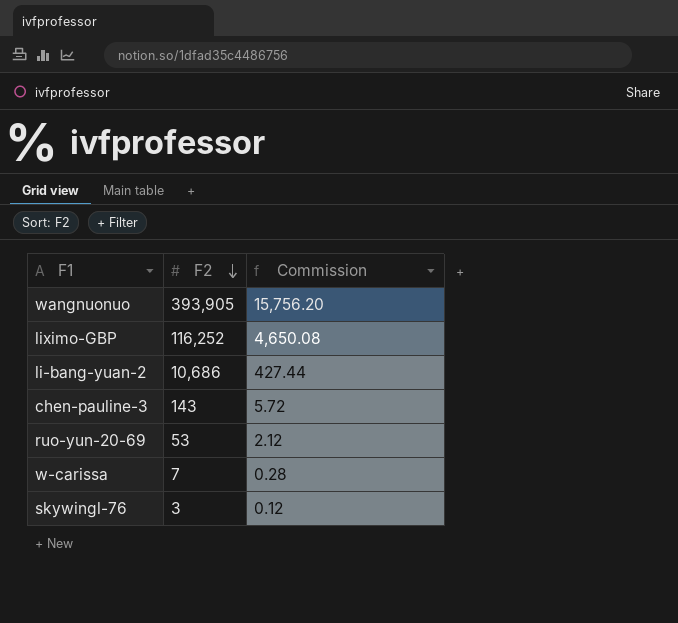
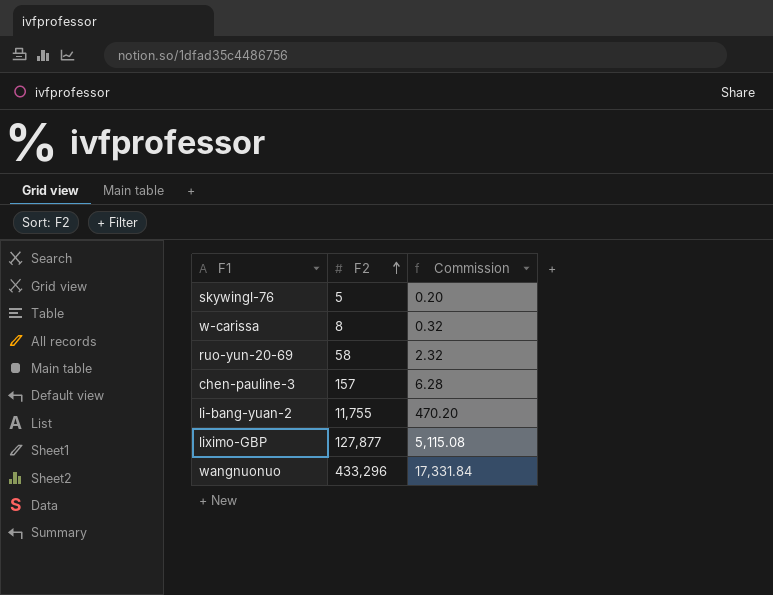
row order: F2 descending -> F2 ascending
skywingl-76 | F2: 3 -> 5
skywingl-76 | Commission: 0.12 -> 0.20
w-carissa | F2: 7 -> 8
w-carissa | Commission: 0.28 -> 0.32
ruo-yun-20-69 | F2: 53 -> 58
ruo-yun-20-69 | Commission: 2.12 -> 2.32
chen-pauline-3 | F2: 143 -> 157
chen-pauline-3 | Commission: 5.72 -> 6.28
li-bang-yuan-2 | F2: 10,686 -> 11,755
li-bang-yuan-2 | Commission: 427.44 -> 470.20
liximo-GBP | F2: 116,252 -> 127,877
liximo-GBP | Commission: 4,650.08 -> 5,115.08
wangnuonuo | F2: 393,905 -> 433,296
wangnuonuo | Commission: 15,756.20 -> 17,331.84

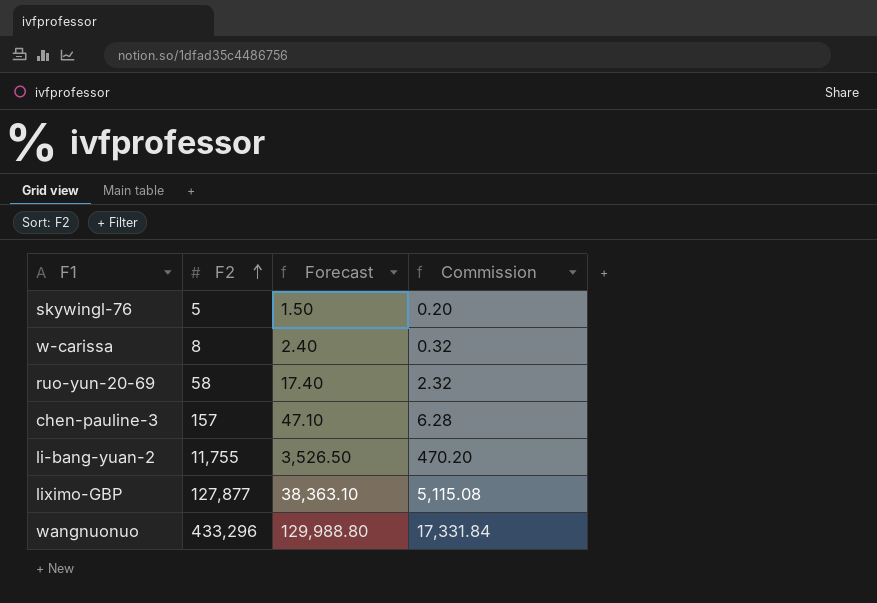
column Forecast | formula: none -> [F2] * 0.3

